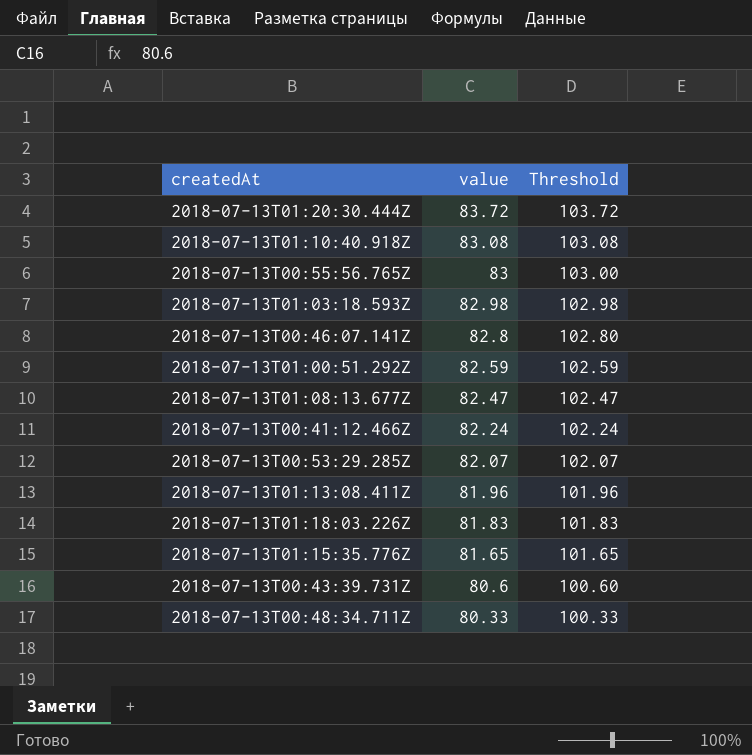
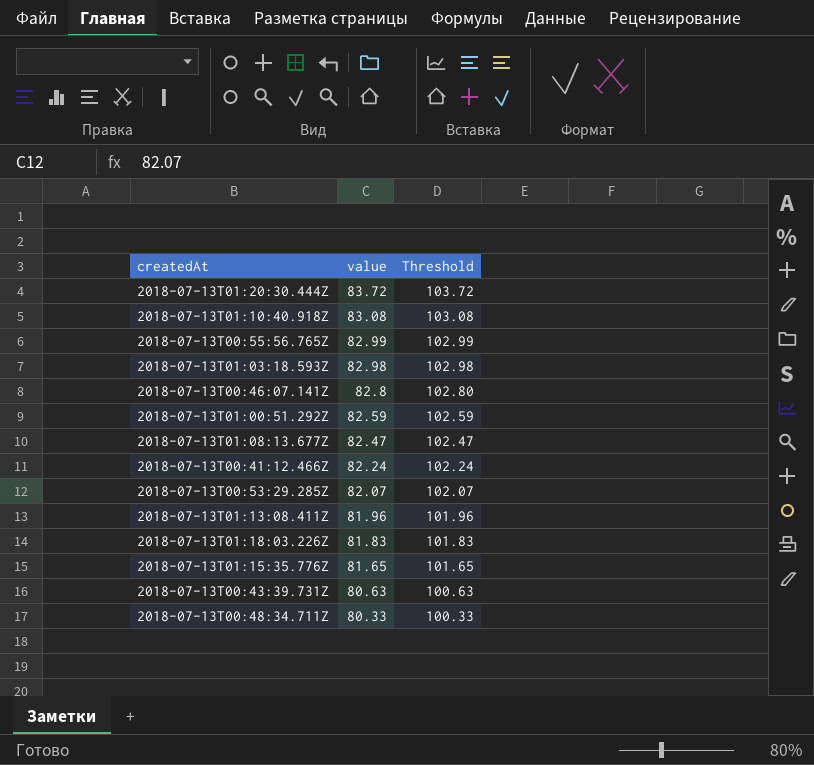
2018-07-13T00:55:56.765Z | value: 83 -> 82.99
2018-07-13T00:55:56.765Z | Threshold: 103.00 -> 102.99
2018-07-13T00:43:39.731Z | value: 80.6 -> 80.63
2018-07-13T00:43:39.731Z | Threshold: 100.60 -> 100.63

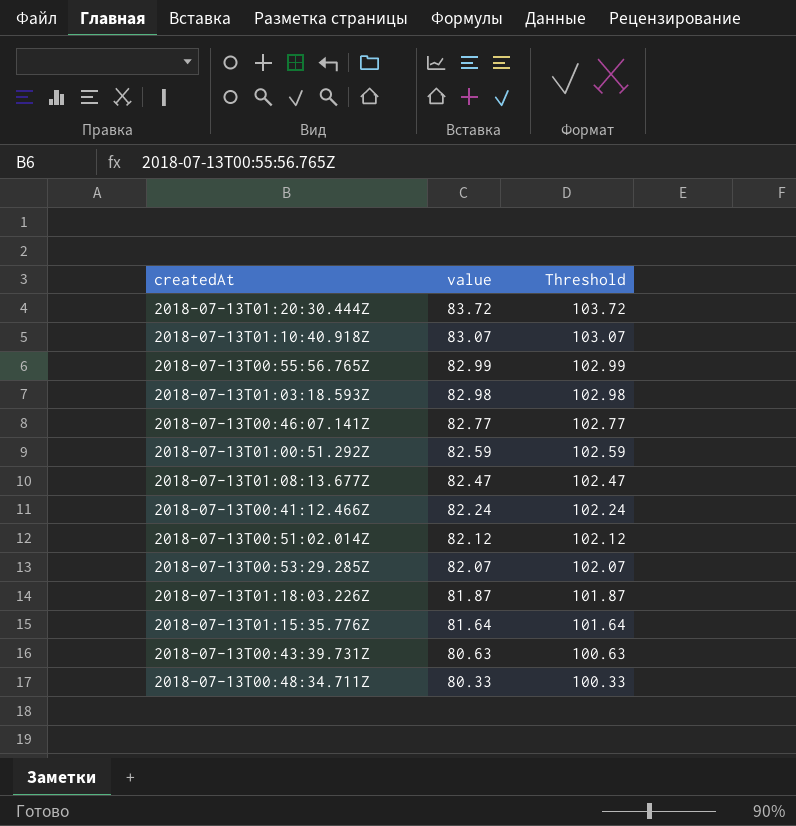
row 2018-07-13T01:13:08.411Z: 81.96 | 101.96 -> none
2018-07-13T01:10:40.918Z | value: 83.08 -> 83.07
2018-07-13T01:10:40.918Z | Threshold: 103.08 -> 103.07
2018-07-13T00:46:07.141Z | value: 82.8 -> 82.77
2018-07-13T00:46:07.141Z | Threshold: 102.80 -> 102.77
row 2018-07-13T00:51:02.014Z: none -> 82.12 | 102.12
2018-07-13T01:18:03.226Z | value: 81.83 -> 81.87
2018-07-13T01:18:03.226Z | Threshold: 101.83 -> 101.87
2018-07-13T01:15:35.776Z | value: 81.65 -> 81.64
2018-07-13T01:15:35.776Z | Threshold: 101.65 -> 101.64

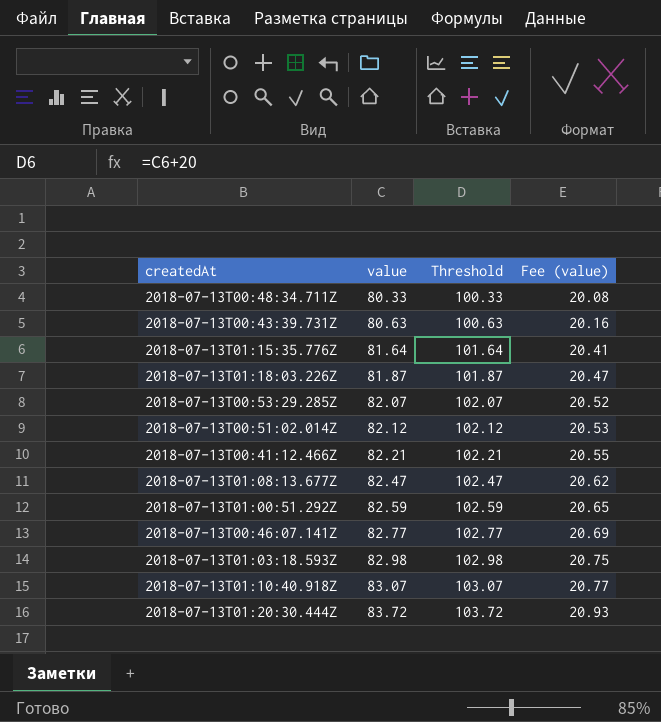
row order: value descending -> value ascending
column Fee (value) | formula: none -> [value] * 0.25
row 2018-07-13T00:55:56.765Z: 82.99 | 102.99 -> none
2018-07-13T00:41:12.466Z | value: 82.24 -> 82.21
2018-07-13T00:41:12.466Z | Threshold: 102.24 -> 102.21

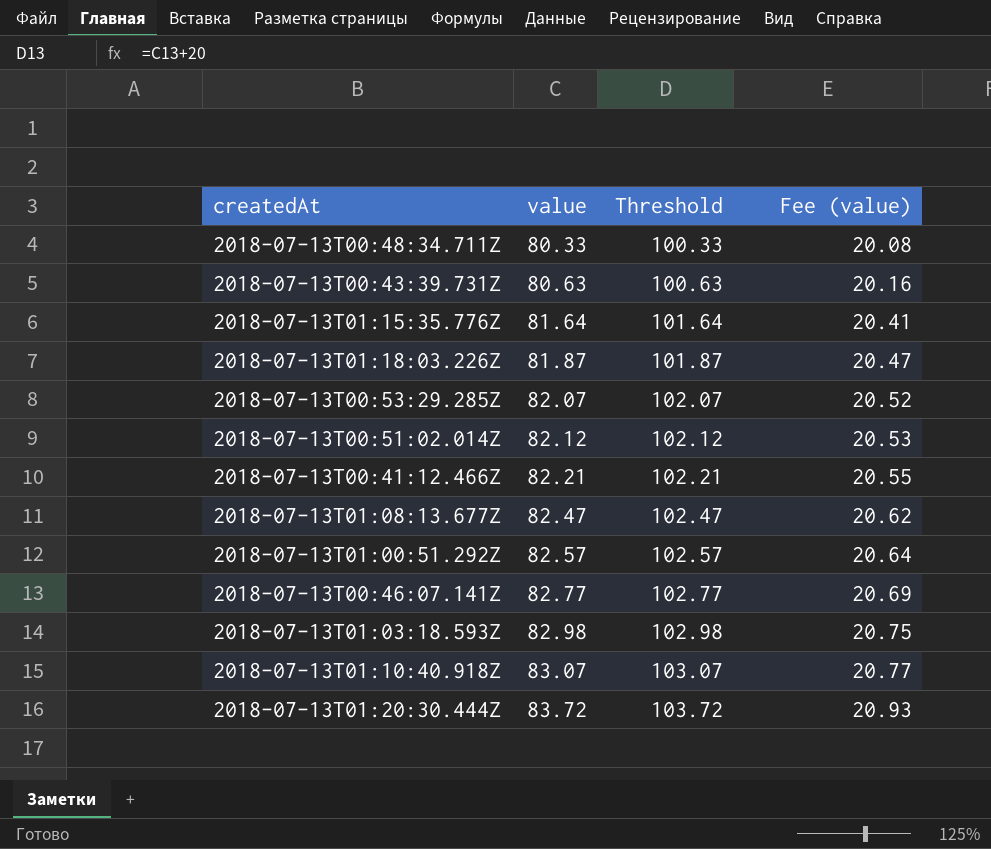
2018-07-13T01:00:51.292Z | value: 82.59 -> 82.57
2018-07-13T01:00:51.292Z | Threshold: 102.59 -> 102.57
2018-07-13T01:00:51.292Z | Fee (value): 20.65 -> 20.64

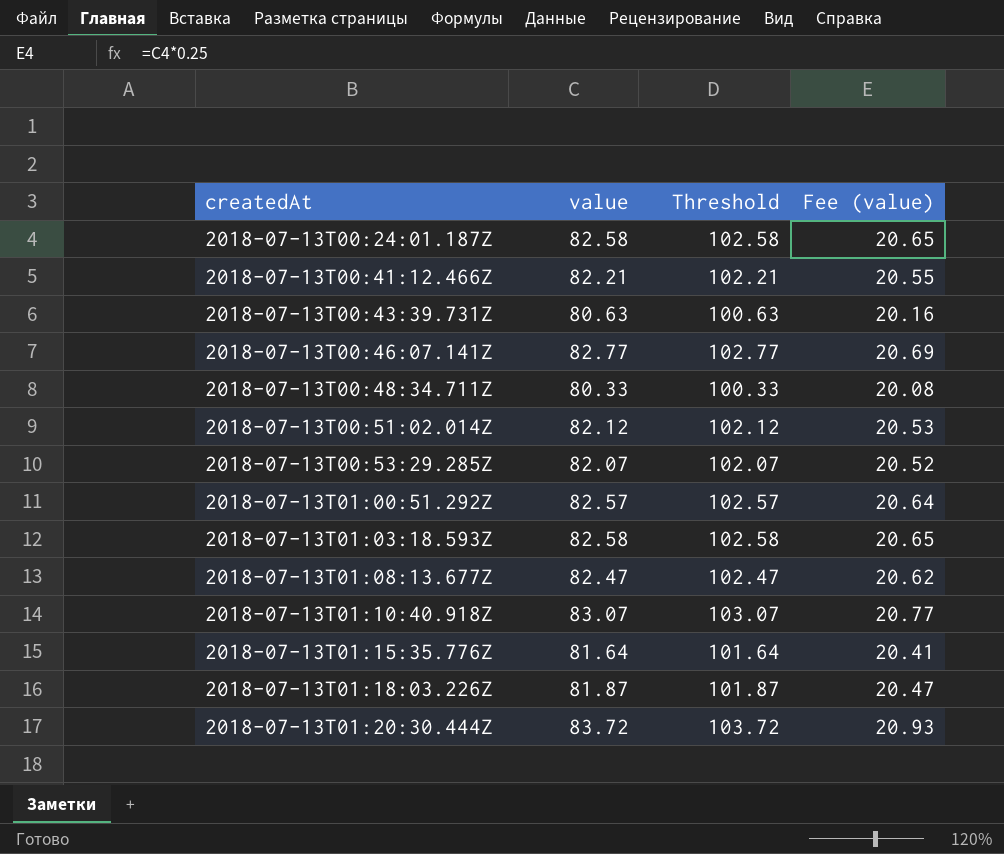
row order: value ascending -> createdAt ascending
row 2018-07-13T00:24:01.187Z: none -> 82.58 | 102.58 | 20.65
2018-07-13T01:03:18.593Z | value: 82.98 -> 82.58
2018-07-13T01:03:18.593Z | Threshold: 102.98 -> 102.58
2018-07-13T01:03:18.593Z | Fee (value): 20.75 -> 20.65

